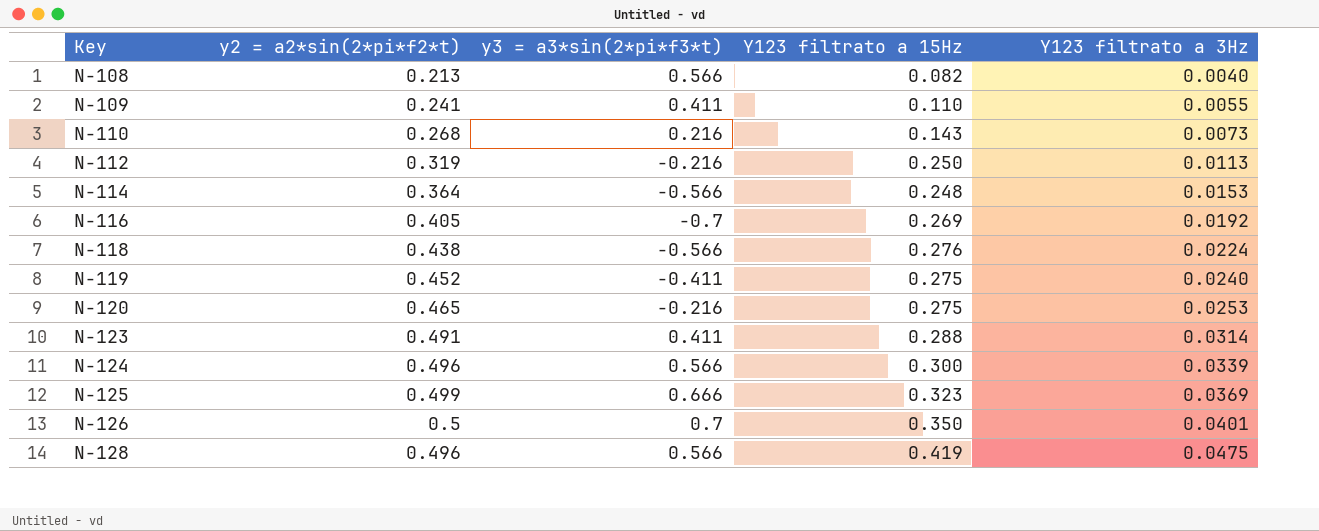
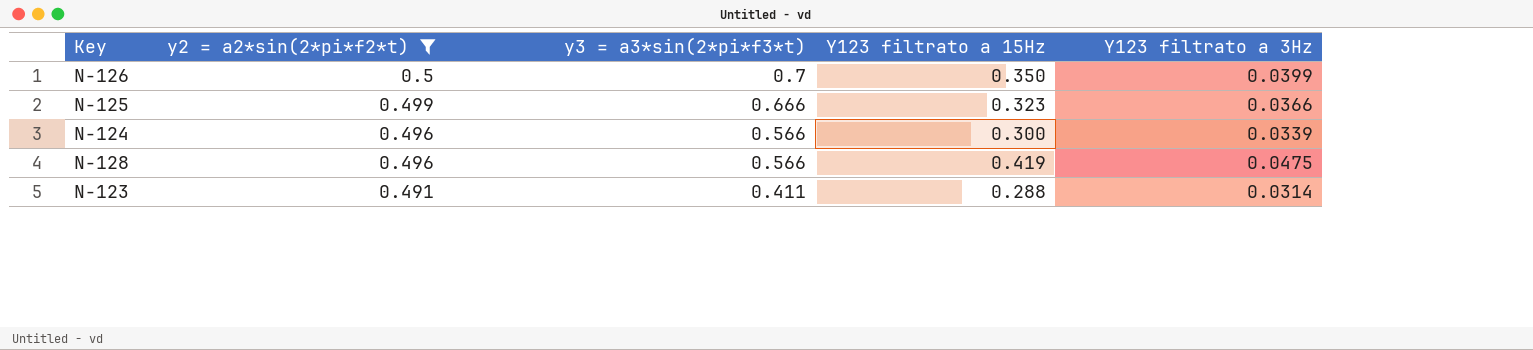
filter: none -> y2 = a2*sin(2*pi*f2*t) >= 0.491
row order: Key ascending -> y2 = a2*sin(2*pi*f2*t) descending
N-126 | Y123 filtrato a 3Hz: 0.0401 -> 0.0399
N-125 | Y123 filtrato a 3Hz: 0.0369 -> 0.0366

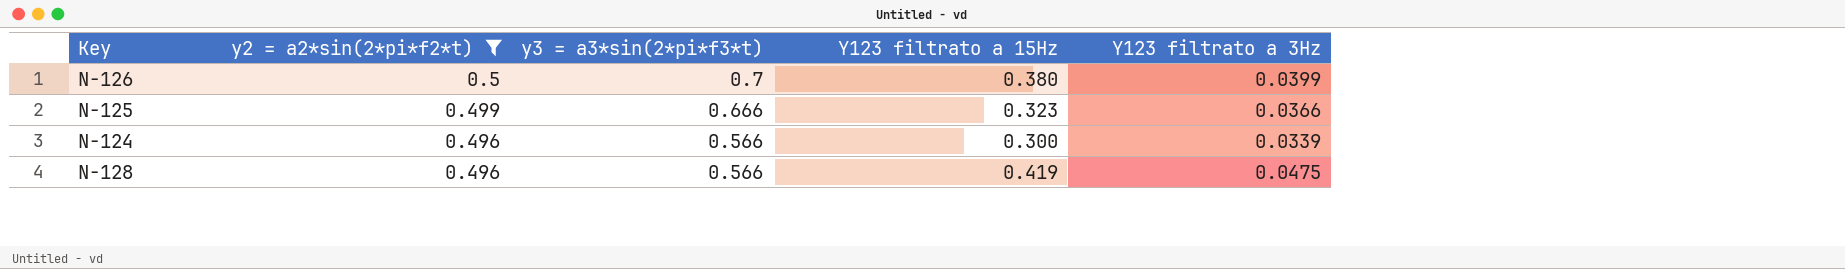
row N-123: 0.491 | 0.411 | 0.288 | 0.0314 -> none
N-126 | Y123 filtrato a 15Hz: 0.350 -> 0.380

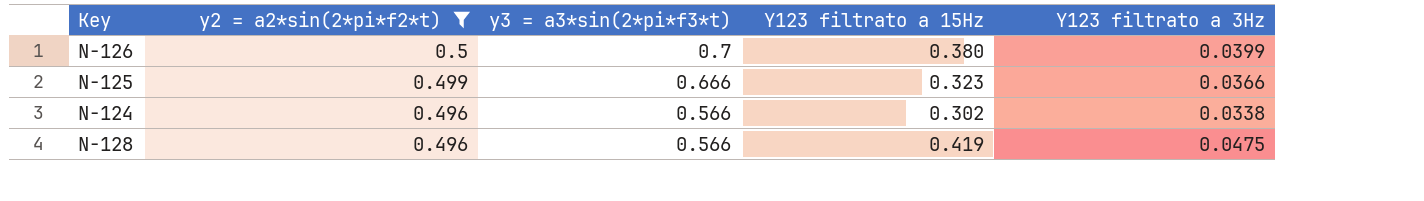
N-124 | Y123 filtrato a 15Hz: 0.300 -> 0.302
N-124 | Y123 filtrato a 3Hz: 0.0339 -> 0.0338

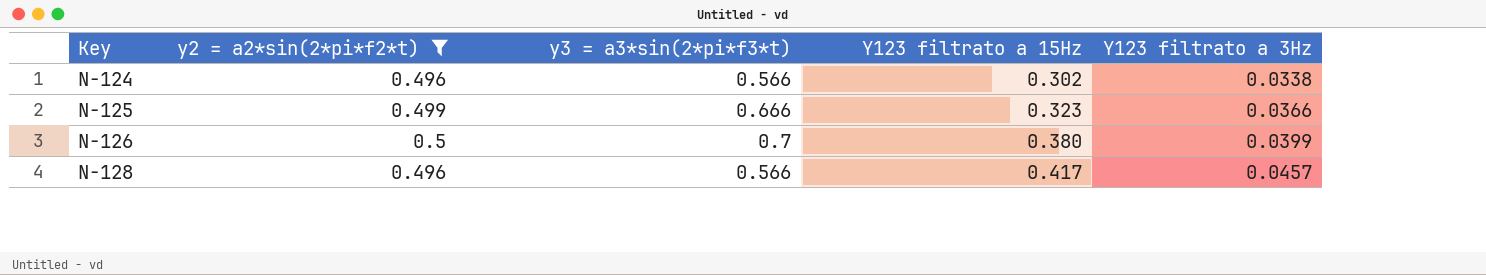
row order: y2 = a2*sin(2*pi*f2*t) descending -> Key ascending
N-128 | Y123 filtrato a 15Hz: 0.419 -> 0.417
N-128 | Y123 filtrato a 3Hz: 0.0475 -> 0.0457

